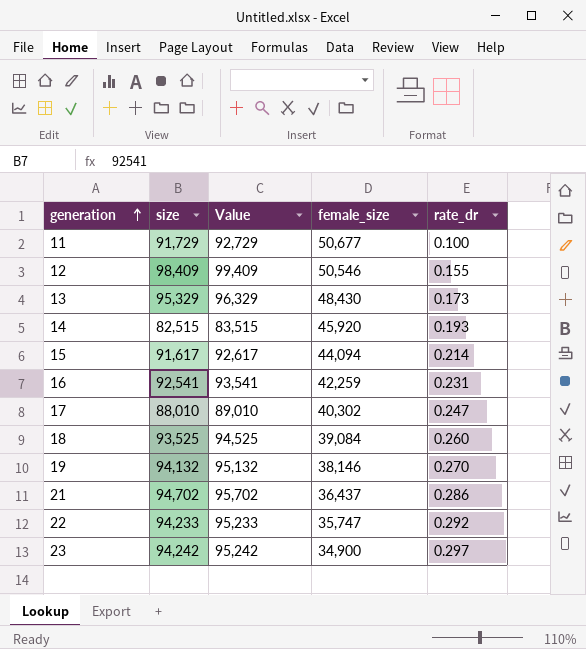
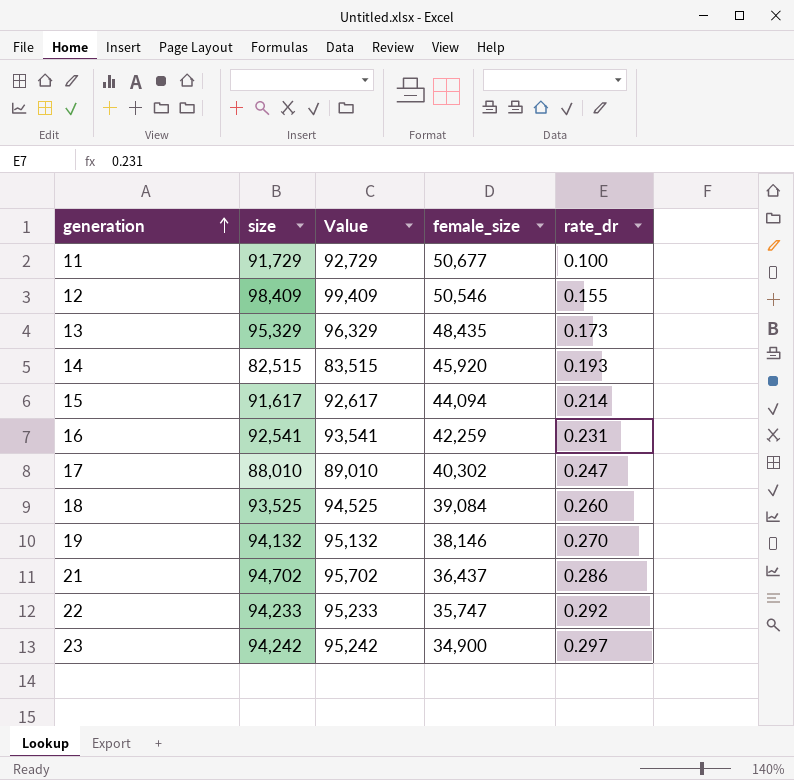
13 | female_size: 48,430 -> 48,435

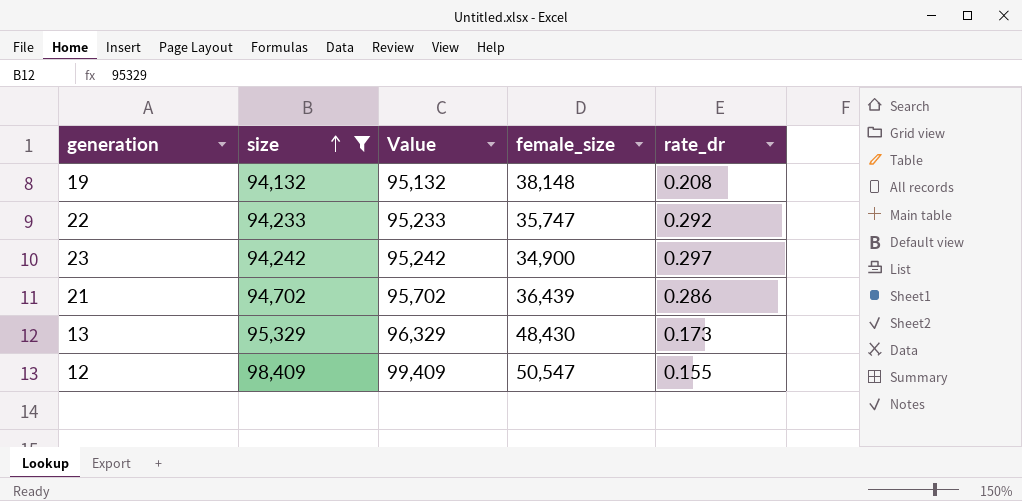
filter: none -> size >= 94,132
row order: generation ascending -> size ascending
19 | female_size: 38,146 -> 38,148
19 | rate_dr: 0.270 -> 0.208
21 | female_size: 36,437 -> 36,439
13 | female_size: 48,435 -> 48,430
12 | female_size: 50,546 -> 50,547

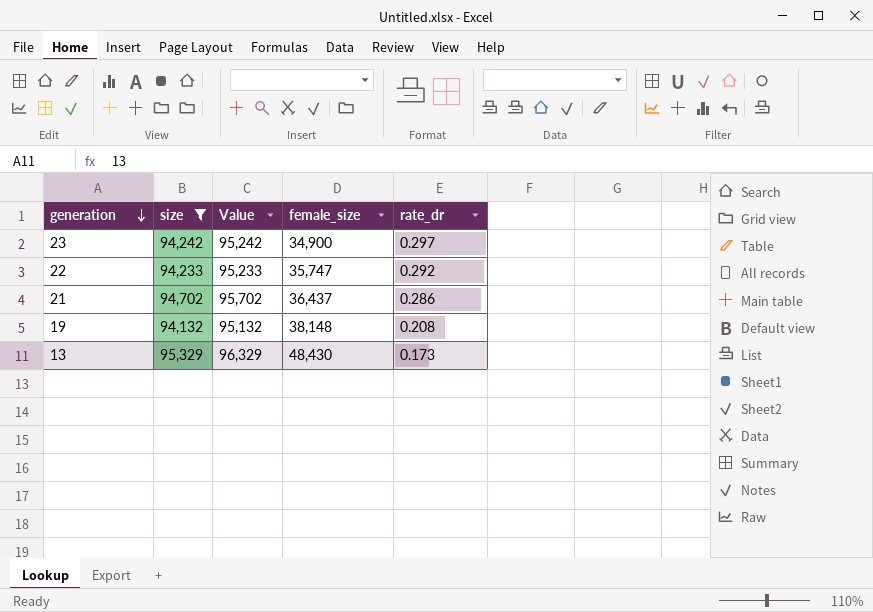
row order: size ascending -> generation descending
row 12: 98,409 | 99,409 | 50,547 | 0.155 -> none
21 | female_size: 36,439 -> 36,437

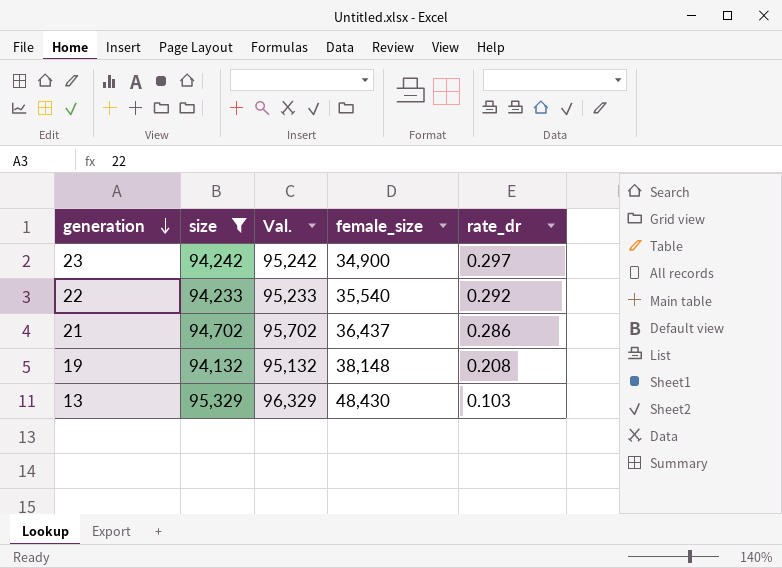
column name: Value -> Val.
22 | female_size: 35,747 -> 35,540
13 | rate_dr: 0.173 -> 0.103

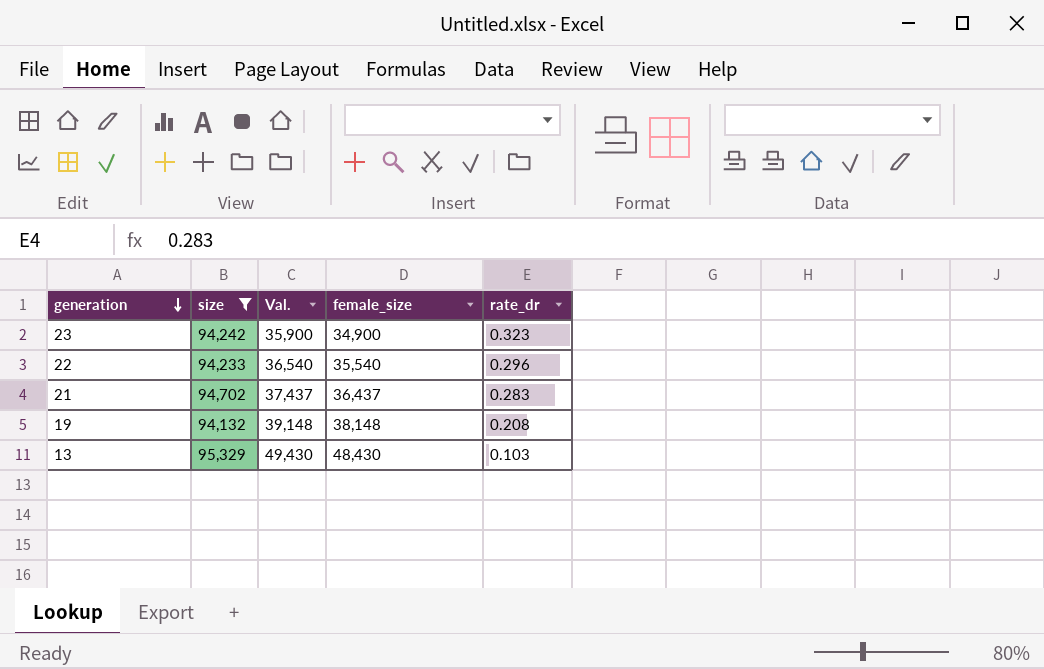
column Val. | formula: [size] + 1000 -> [female_size] + 1000
23 | rate_dr: 0.297 -> 0.323
22 | rate_dr: 0.292 -> 0.296
21 | rate_dr: 0.286 -> 0.283

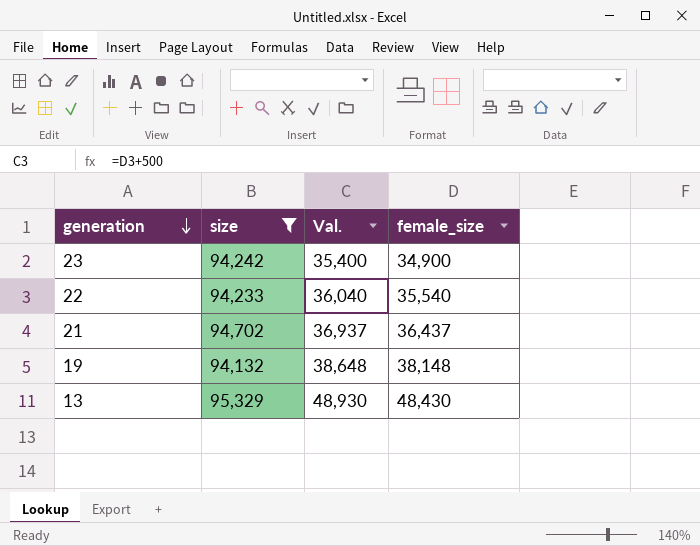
column rate_dr | position: 5 -> none
column Val. | formula: [female_size] + 1000 -> [female_size] + 500

